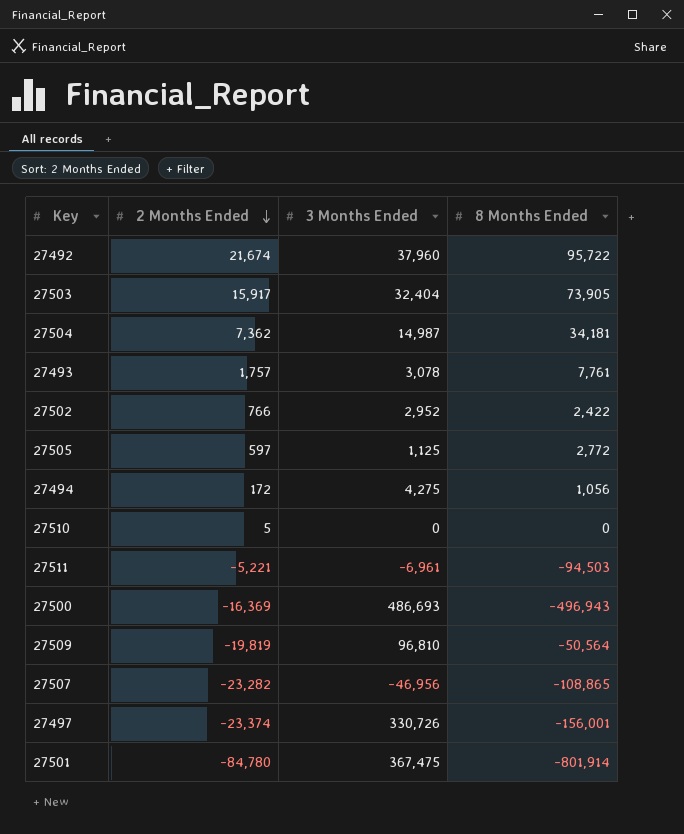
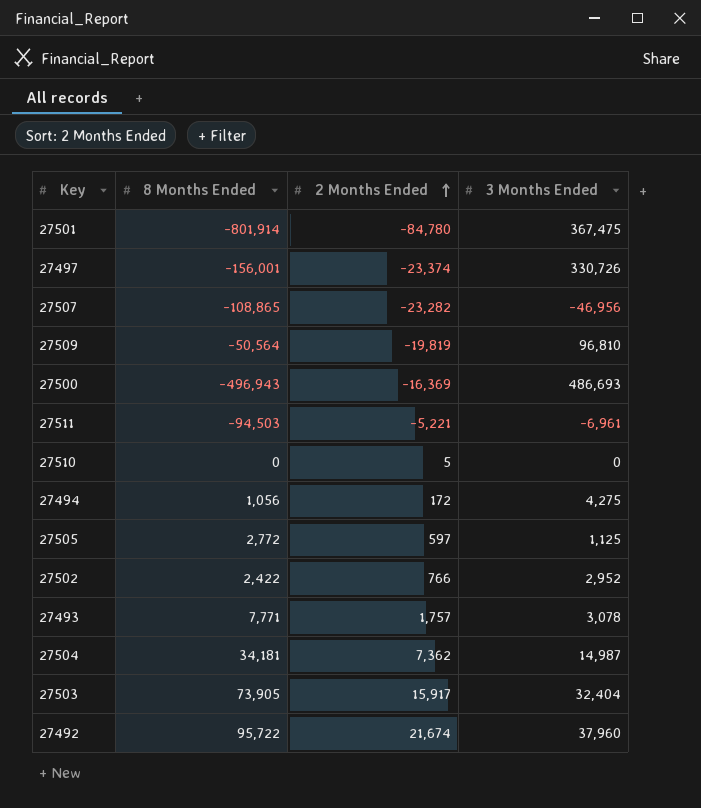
row order: 2 Months Ended descending -> 2 Months Ended ascending
column 8 Months Ended | position: 4 -> 2
27493 | 8 Months Ended: 7,761 -> 7,771

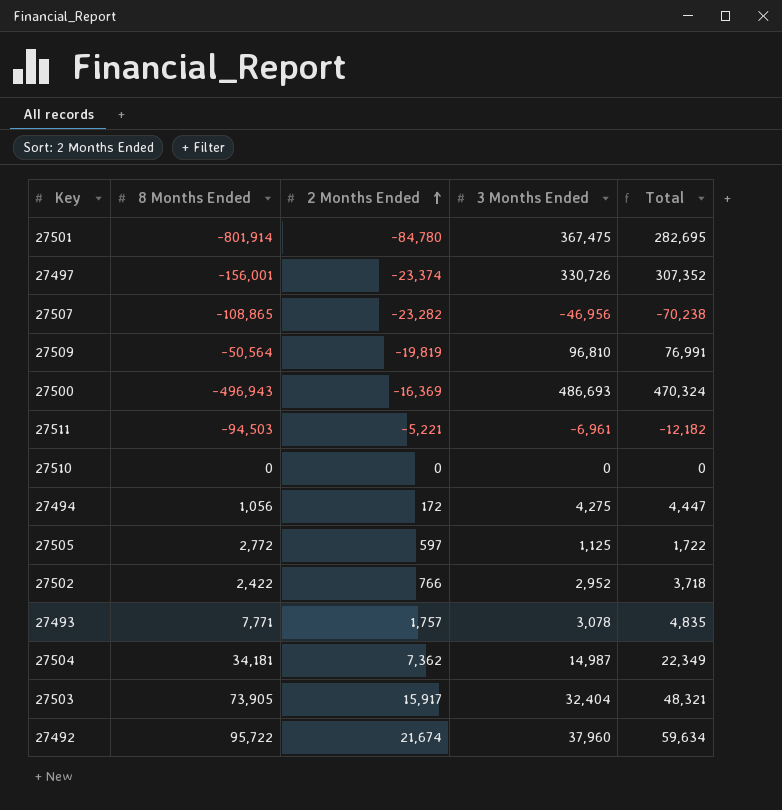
column Total | formula: none -> [2 Months Ended] + [3 Months Ended]
27510 | 2 Months Ended: 5 -> 0

